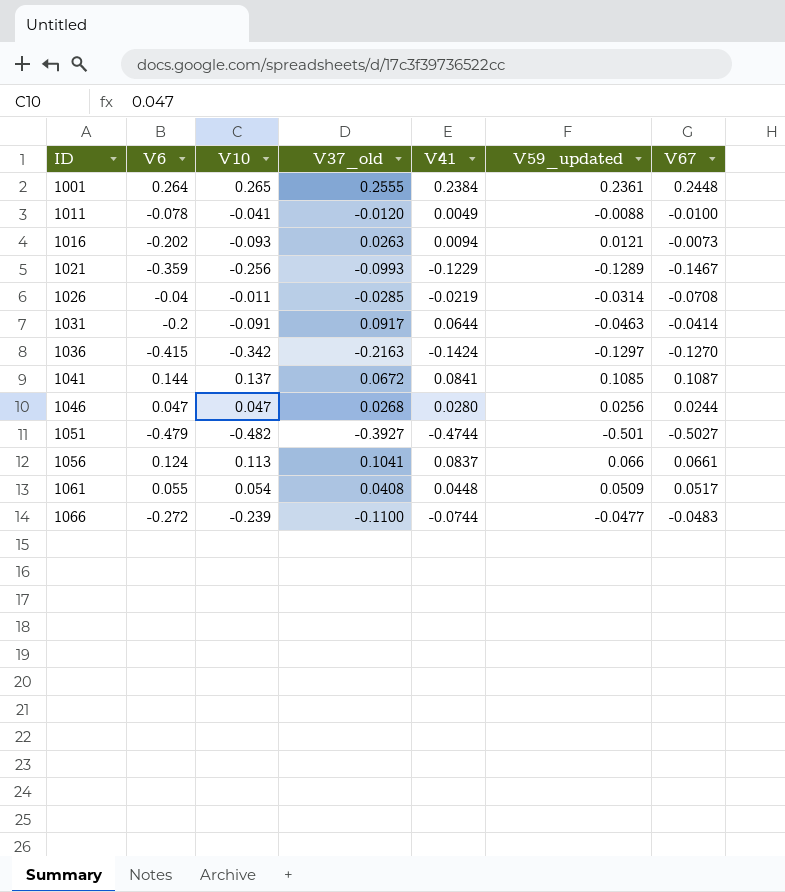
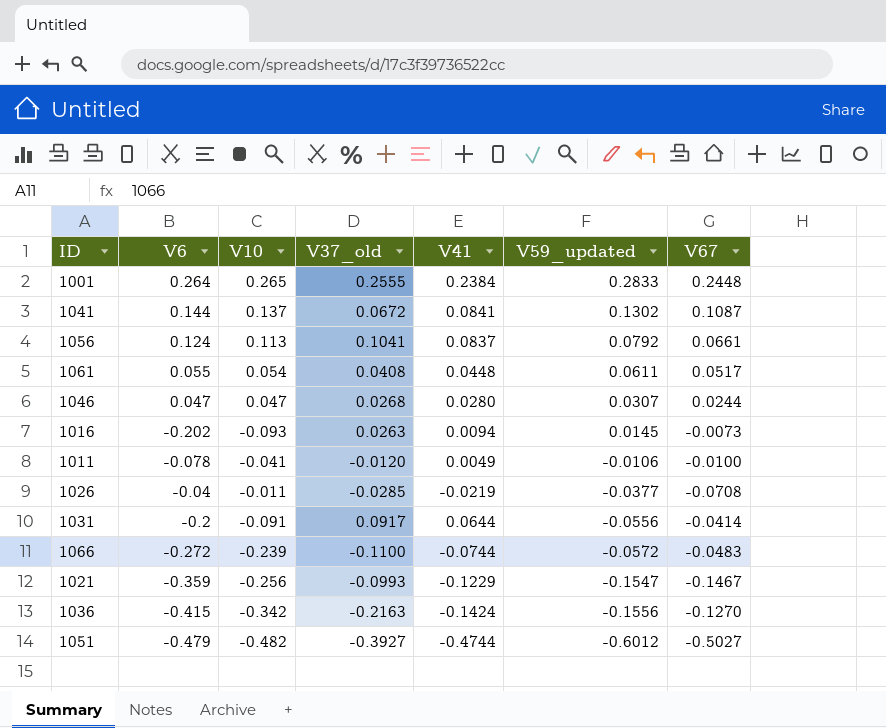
row order: ID ascending -> V59_updated descending
1001 | V59_updated: 0.2361 -> 0.2833
1041 | V59_updated: 0.1085 -> 0.1302
1056 | V59_updated: 0.066 -> 0.0792
1061 | V59_updated: 0.0509 -> 0.0611
1046 | V59_updated: 0.0256 -> 0.0307
1016 | V59_updated: 0.0121 -> 0.0145
1011 | V59_updated: -0.0088 -> -0.0106
1026 | V59_updated: -0.0314 -> -0.0377
1031 | V59_updated: -0.0463 -> -0.0556
1066 | V59_updated: -0.0477 -> -0.0572
1021 | V59_updated: -0.1289 -> -0.1547
1036 | V59_updated: -0.1297 -> -0.1556
1051 | V59_updated: -0.501 -> -0.6012

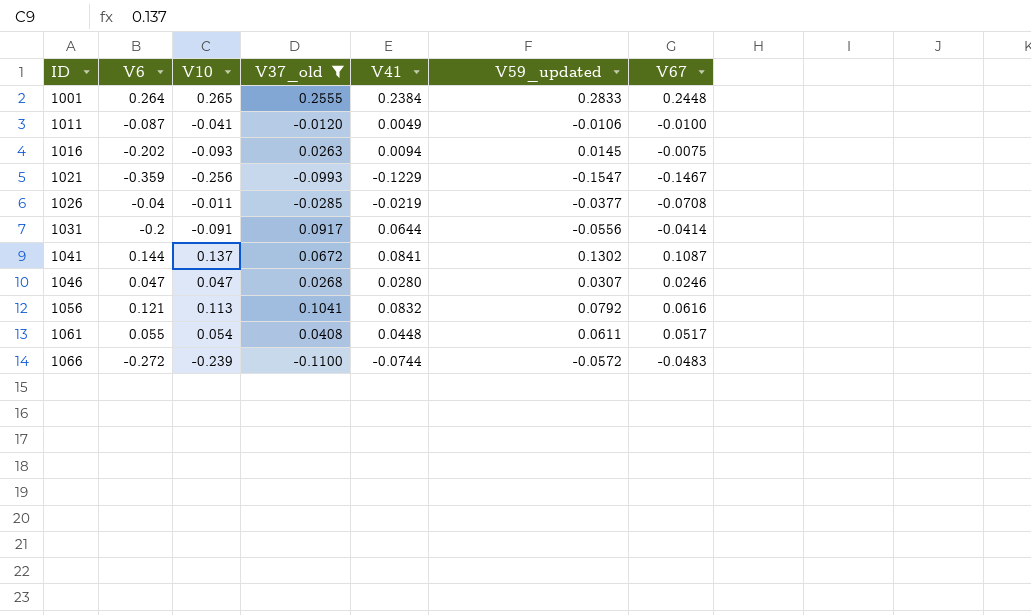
filter: none -> V37_old >= -0.1100
row order: V59_updated descending -> ID ascending
1011 | V6: -0.078 -> -0.087
1016 | V67: -0.0073 -> -0.0075
1046 | V67: 0.0244 -> 0.0246
1056 | V6: 0.124 -> 0.121
1056 | V41: 0.0837 -> 0.0832
1056 | V67: 0.0661 -> 0.0616

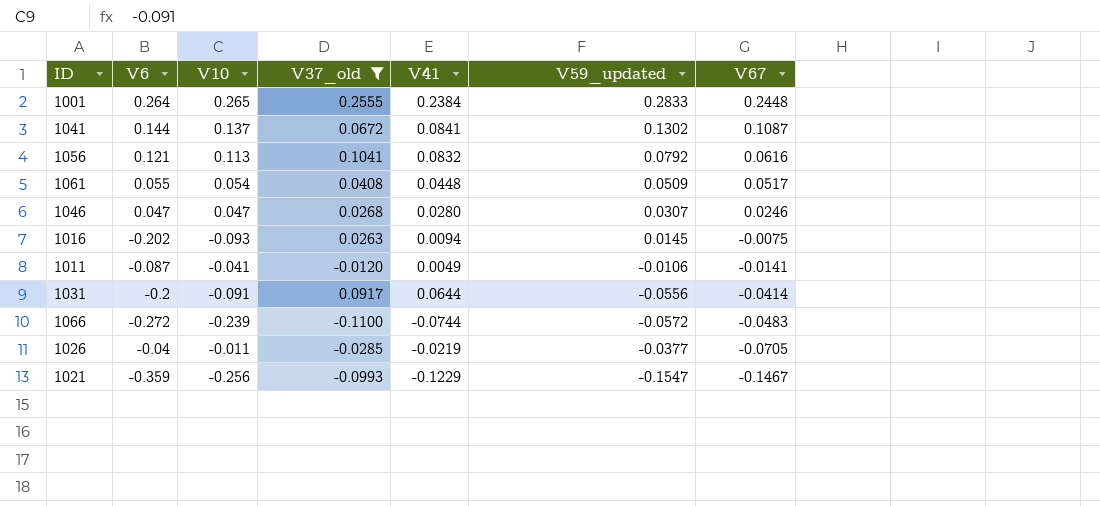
row order: ID ascending -> V67 descending
1061 | V59_updated: 0.0611 -> 0.0509
1011 | V67: -0.0100 -> -0.0141
1026 | V67: -0.0708 -> -0.0705

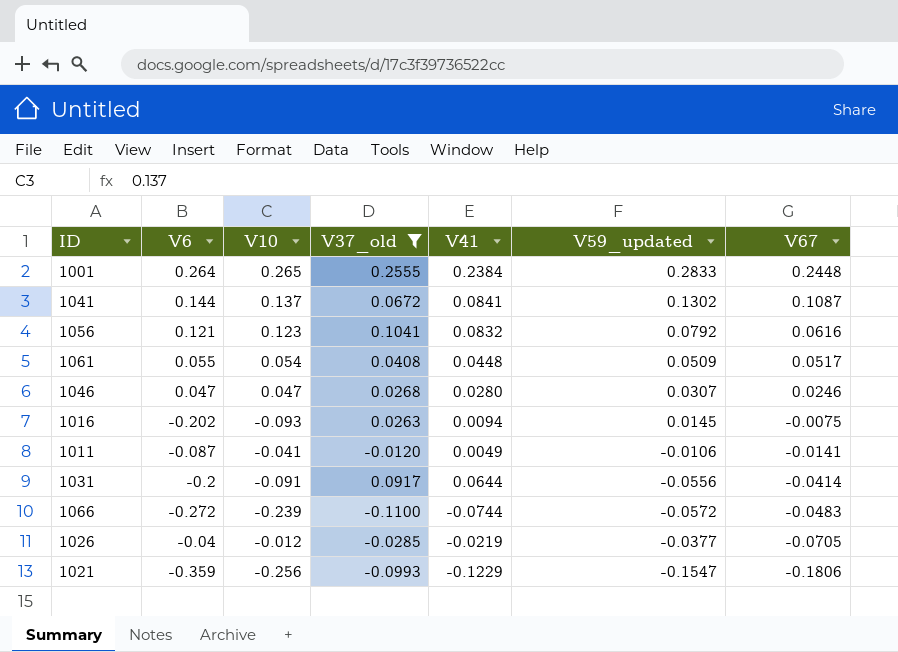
1056 | V10: 0.113 -> 0.123
1026 | V10: -0.011 -> -0.012
1021 | V67: -0.1467 -> -0.1806

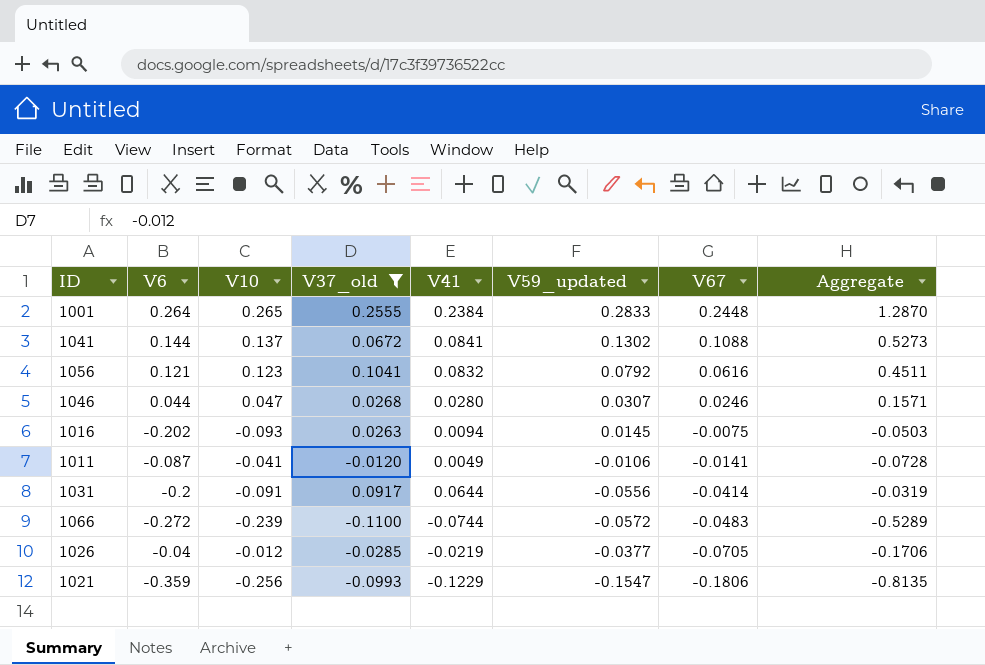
column Aggregate | formula: none -> [V10] + [V37_old] + [V41] + [V59_updated] + [V67]
row 1061: 0.055 | 0.054 | 0.0408 | 0.0448 | 0.0509 | 0.0517 -> none
1041 | V67: 0.1087 -> 0.1088
1046 | V6: 0.047 -> 0.044

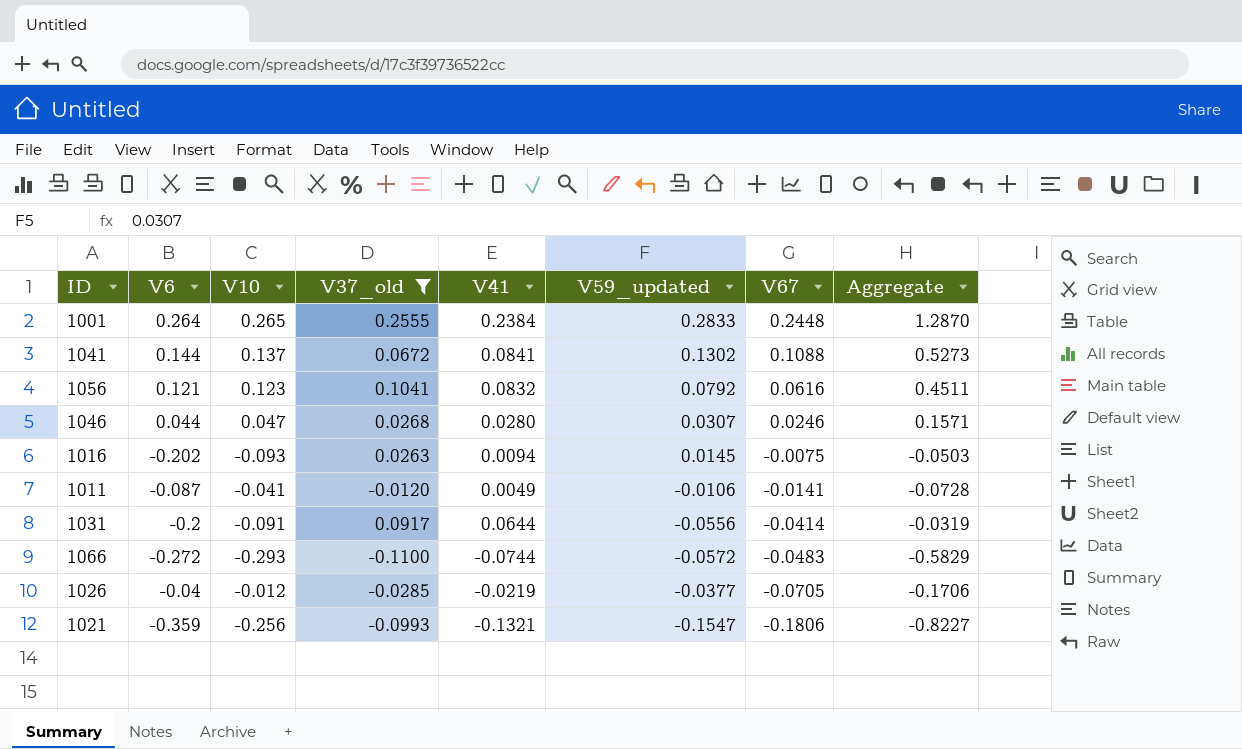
1066 | V10: -0.239 -> -0.293
1066 | Aggregate: -0.5289 -> -0.5829
1021 | V41: -0.1229 -> -0.1321
1021 | Aggregate: -0.8135 -> -0.8227

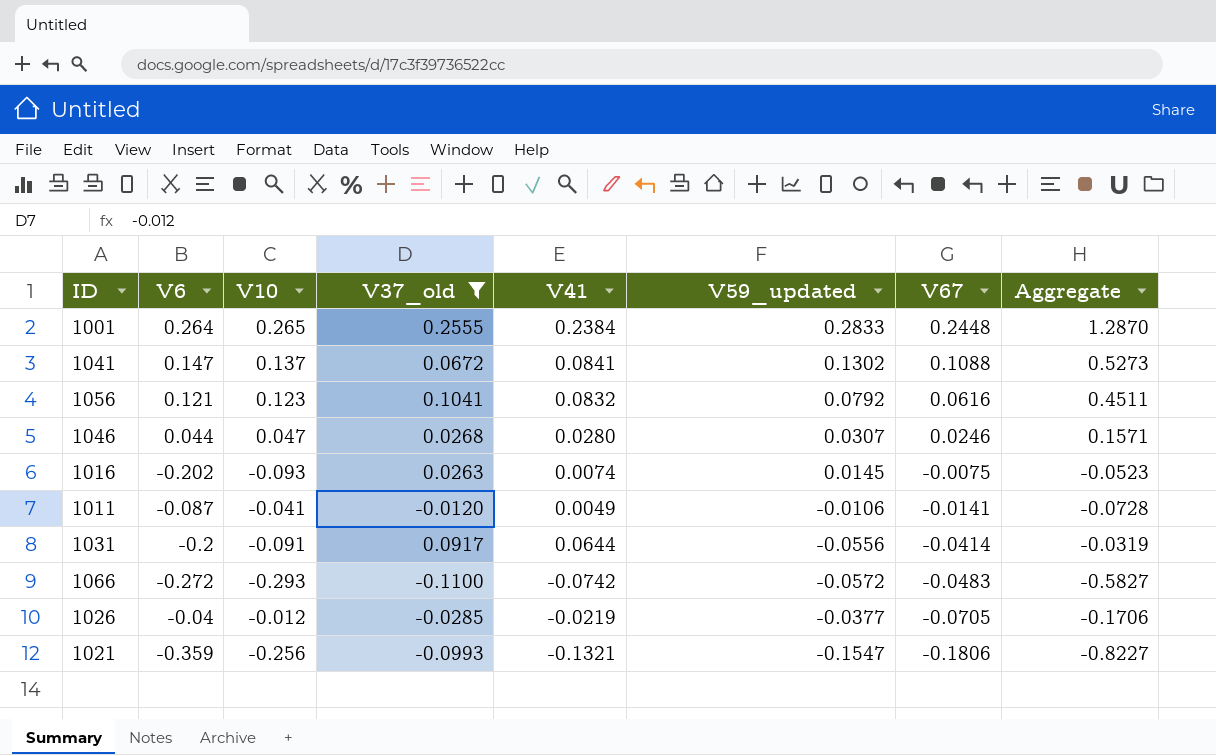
1041 | V6: 0.144 -> 0.147
1016 | V41: 0.0094 -> 0.0074
1016 | Aggregate: -0.0503 -> -0.0523
1066 | V41: -0.0744 -> -0.0742
1066 | Aggregate: -0.5829 -> -0.5827

